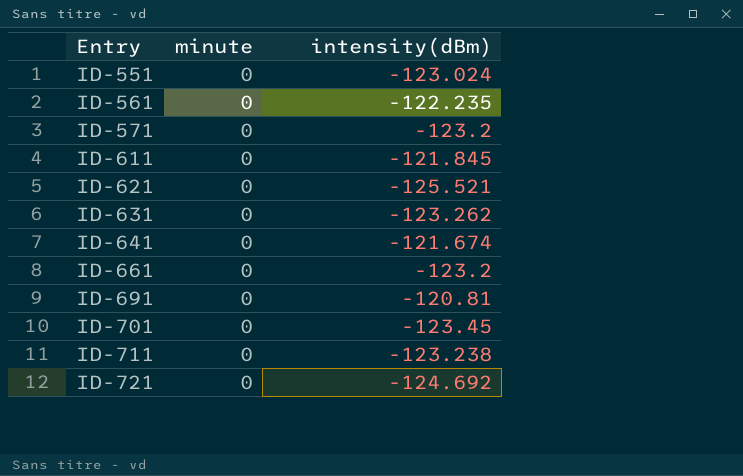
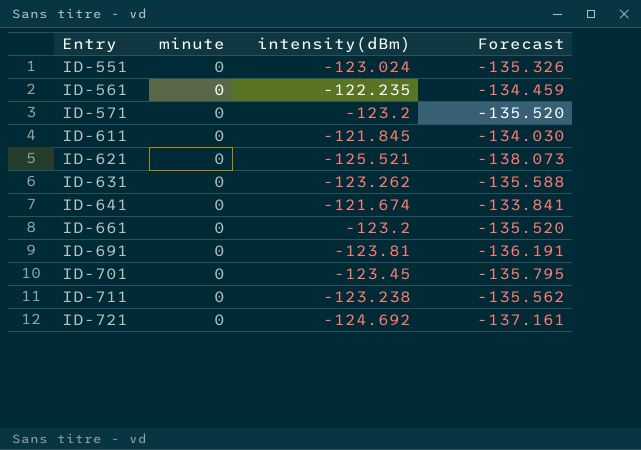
column Forecast | formula: none -> [intensity(dBm)] * 1.1
ID-691 | intensity(dBm): -120.81 -> -123.81

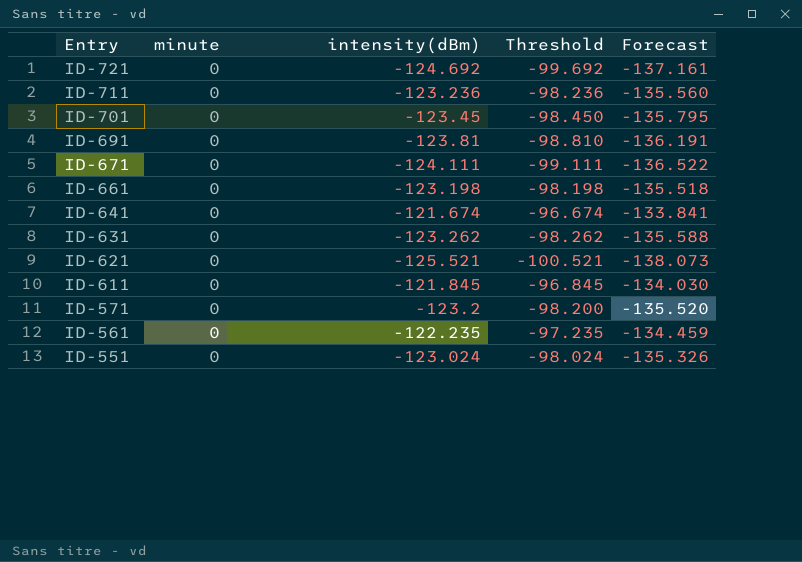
row order: Entry ascending -> Entry descending
column Threshold | formula: none -> [intensity(dBm)] + 25
ID-711 | intensity(dBm): -123.238 -> -123.236
ID-711 | Forecast: -135.562 -> -135.560
row ID-671: none -> 0 | -124.111 | -99.111 | -136.522
ID-661 | intensity(dBm): -123.2 -> -123.198
ID-661 | Forecast: -135.520 -> -135.518

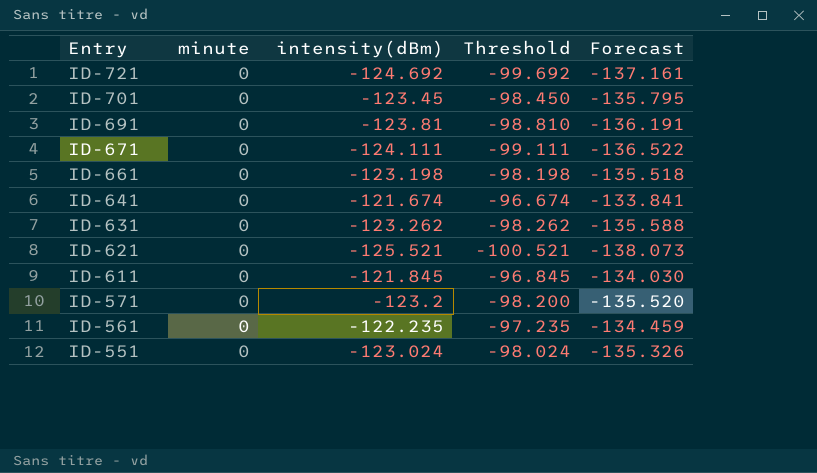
row ID-711: 0 | -123.236 | -98.236 | -135.560 -> none

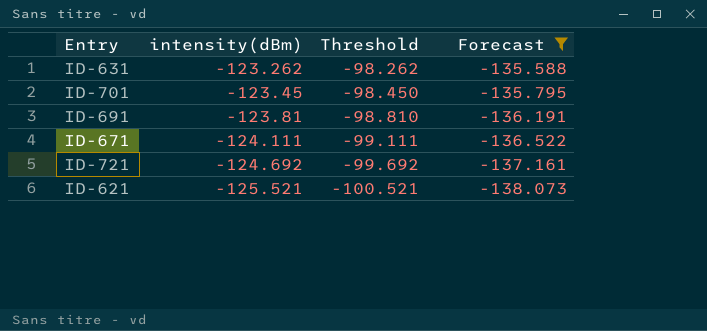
filter: none -> Forecast <= -135.588
row order: Entry descending -> intensity(dBm) descending
column minute | position: 2 -> none

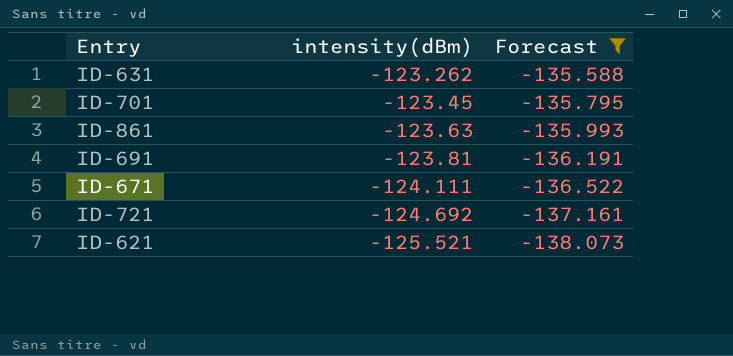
column Threshold | formula: [intensity(dBm)] + 25 -> none
row ID-861: none -> -123.63 | -135.993

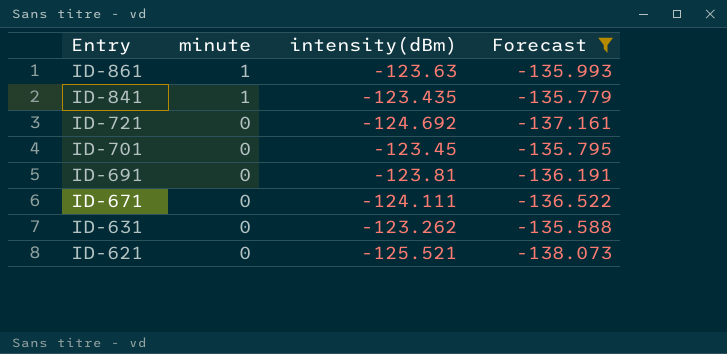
row order: intensity(dBm) descending -> Entry descending
column minute | position: none -> 2
row ID-841: none -> 1 | -123.435 | -135.779

